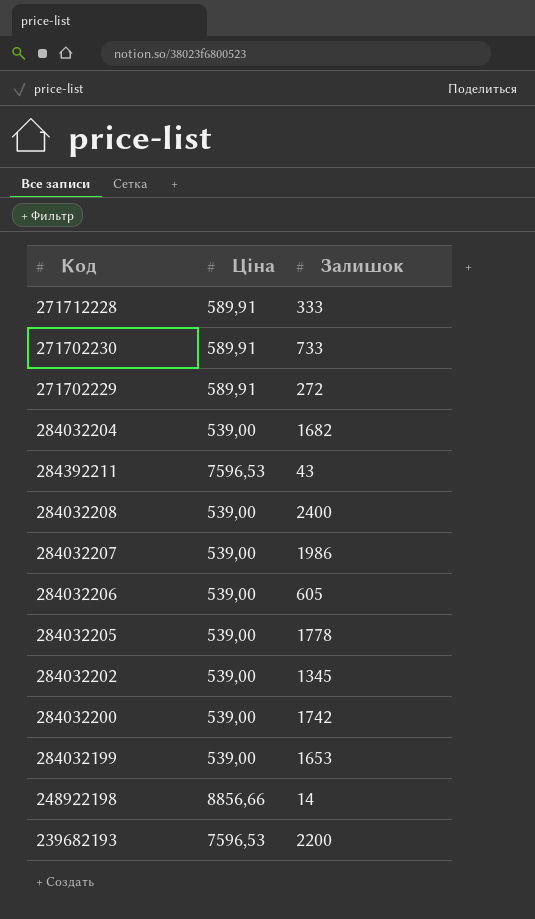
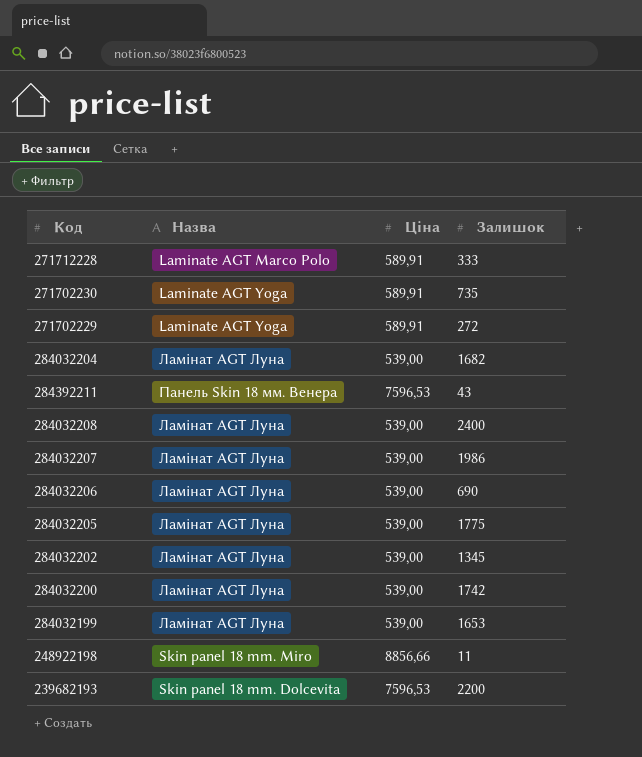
column Назва | position: none -> 2
271702230 | Залишок: 733 -> 735
284032206 | Залишок: 605 -> 690
284032205 | Залишок: 1778 -> 1775
248922198 | Залишок: 14 -> 11

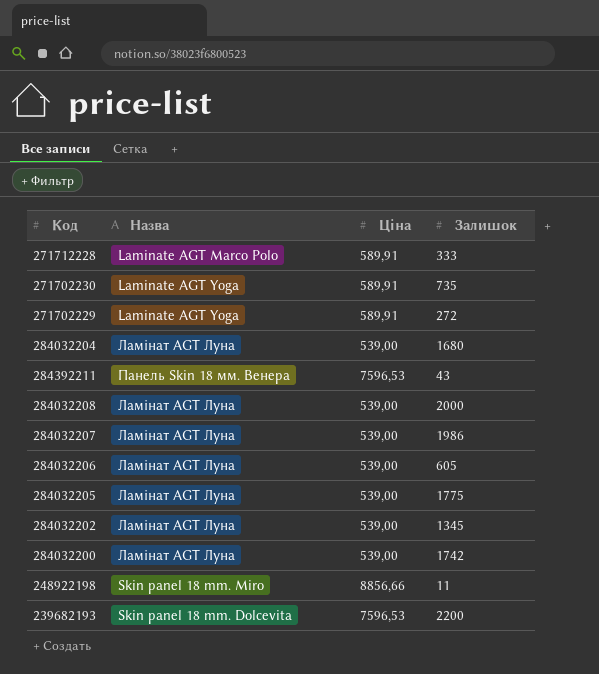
row 284032199: Ламінат AGT Луна | 539,00 | 1653 -> none
284032204 | Залишок: 1682 -> 1680
284032208 | Залишок: 2400 -> 2000
284032206 | Залишок: 690 -> 605

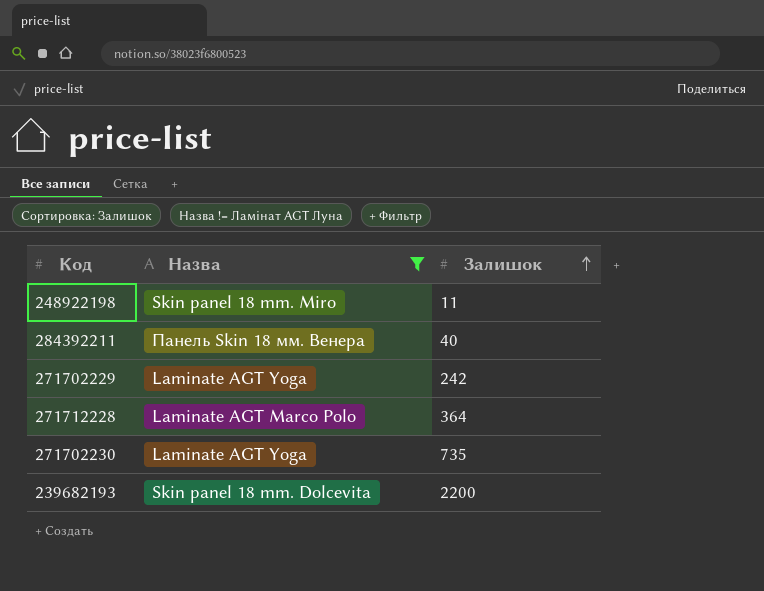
filter: none -> Назва != Ламінат AGT Луна
row order: none -> Залишок ascending
column Ціна | position: 3 -> none
284392211 | Залишок: 43 -> 40
271702229 | Залишок: 272 -> 242
271712228 | Залишок: 333 -> 364

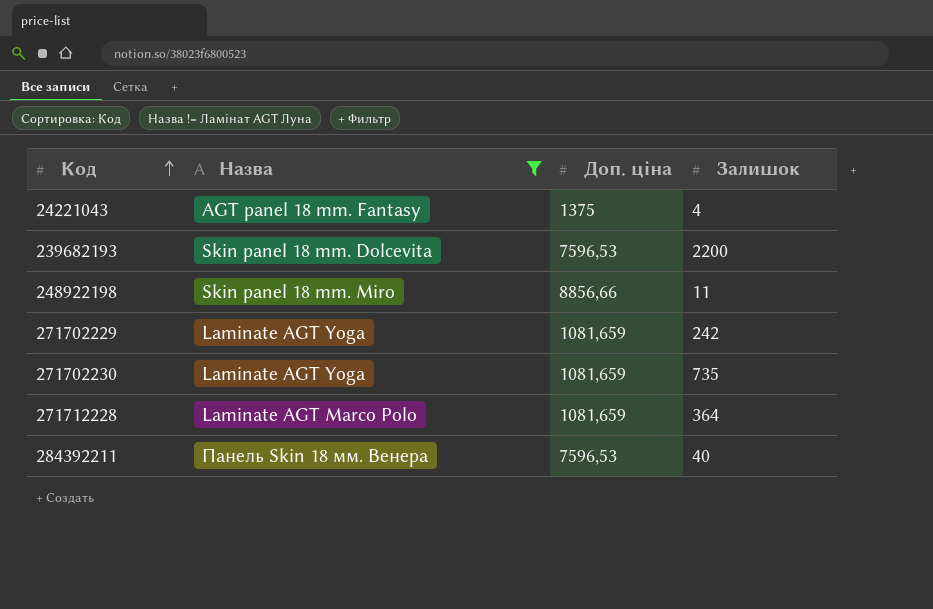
row order: Залишок ascending -> Код ascending
column Доп. ціна | position: none -> 3
row 24221043: none -> AGT panel 18 mm. Fantasy | 1375 | 4

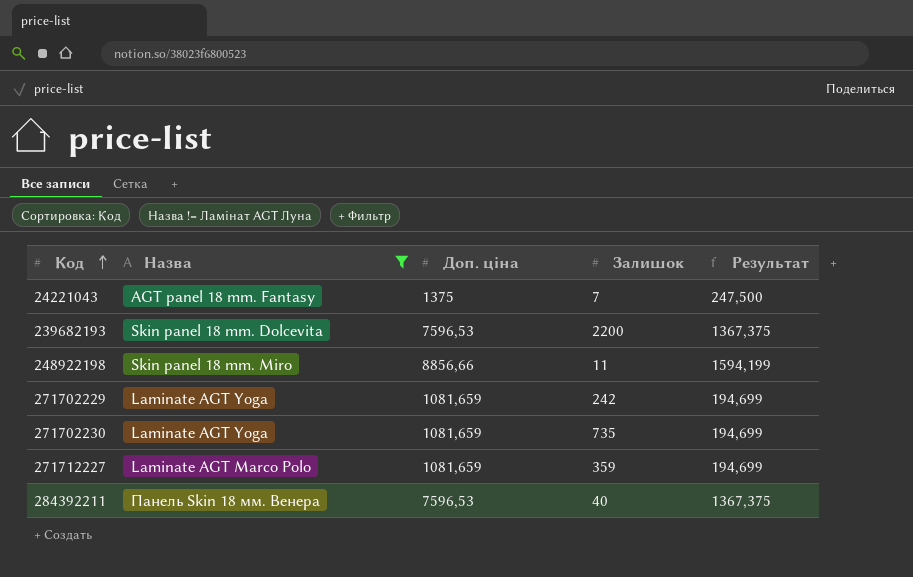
column Результат | formula: none -> [Доп. ціна] * 0,18
row 271712228: Laminate AGT Marco Polo | 1081,659 | 364 -> none
24221043 | Залишок: 4 -> 7
row 271712227: none -> Laminate AGT Marco Polo | 1081,659 | 359 | 194,699

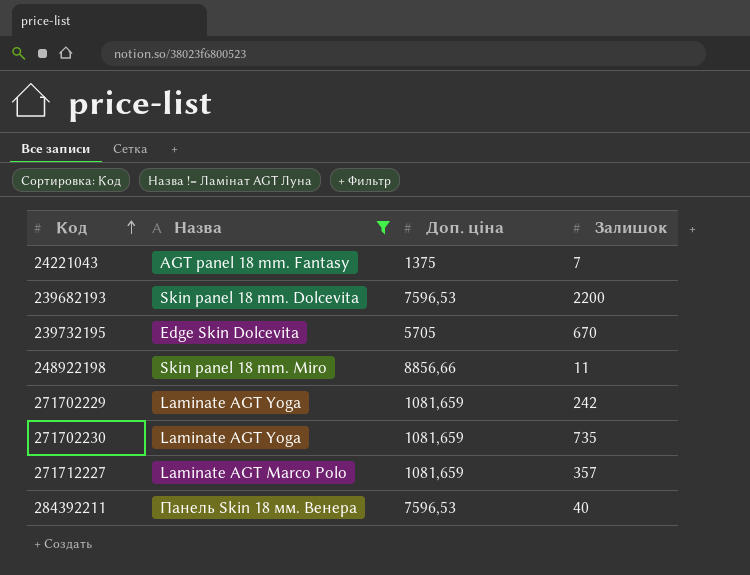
column Результат | formula: [Доп. ціна] * 0,18 -> none
row 239732195: none -> Edge Skin Dolcevita | 5705 | 670
271712227 | Залишок: 359 -> 357

